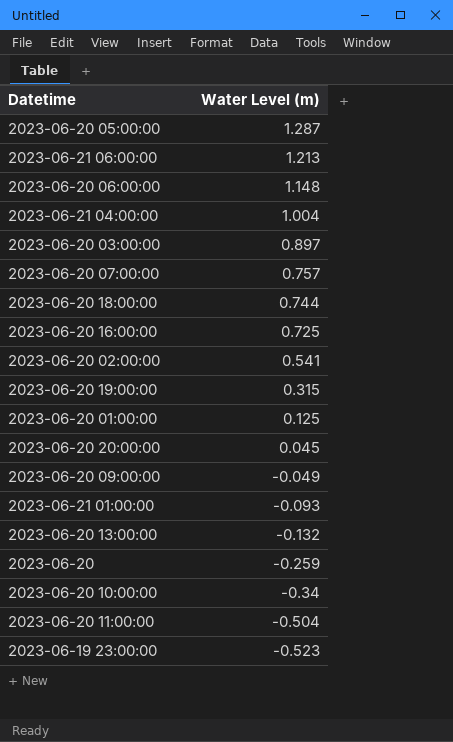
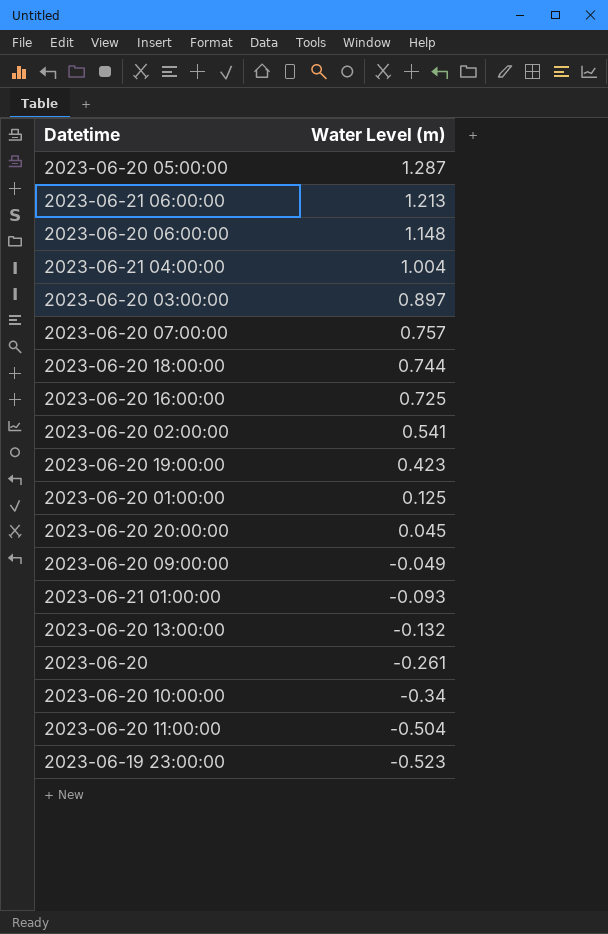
2023-06-20 19:00:00 | Water Level (m): 0.315 -> 0.423
2023-06-20 | Water Level (m): -0.259 -> -0.261

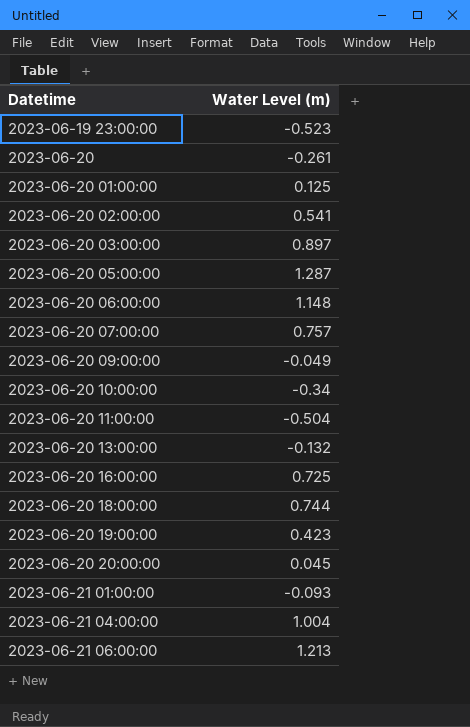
row order: Water Level (m) descending -> Datetime ascending

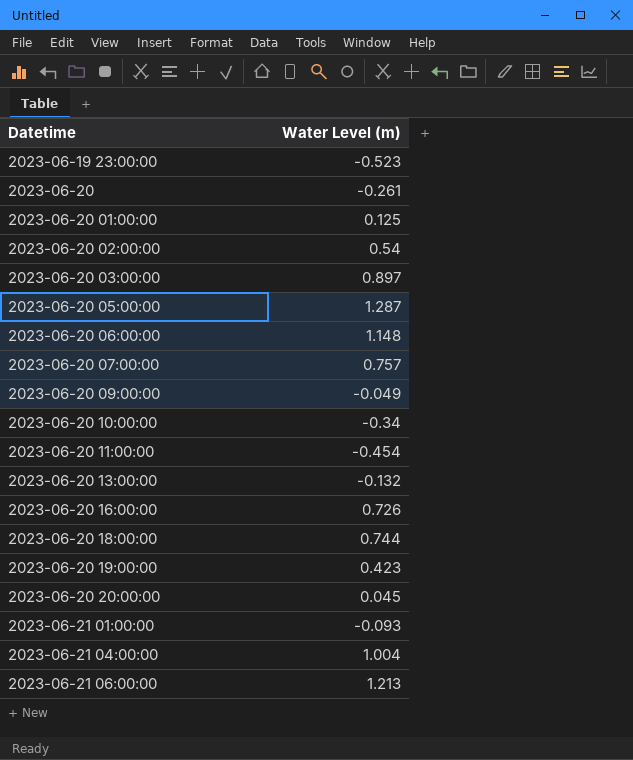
2023-06-20 02:00:00 | Water Level (m): 0.541 -> 0.54
2023-06-20 11:00:00 | Water Level (m): -0.504 -> -0.454
2023-06-20 16:00:00 | Water Level (m): 0.725 -> 0.726

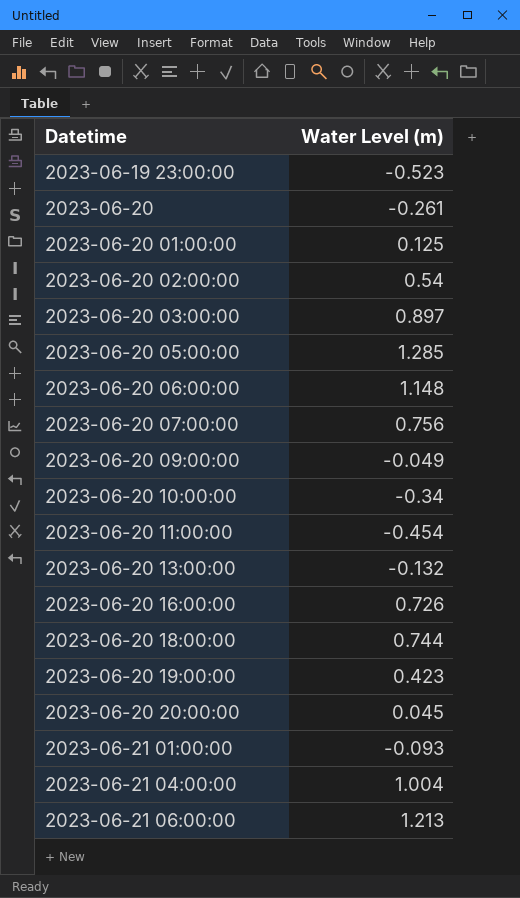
2023-06-20 05:00:00 | Water Level (m): 1.287 -> 1.285
2023-06-20 07:00:00 | Water Level (m): 0.757 -> 0.756

